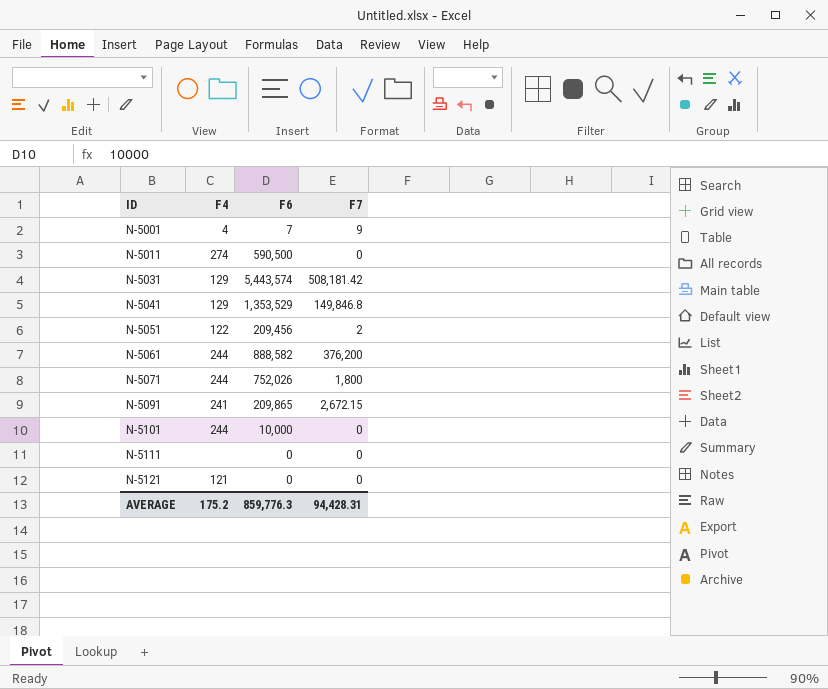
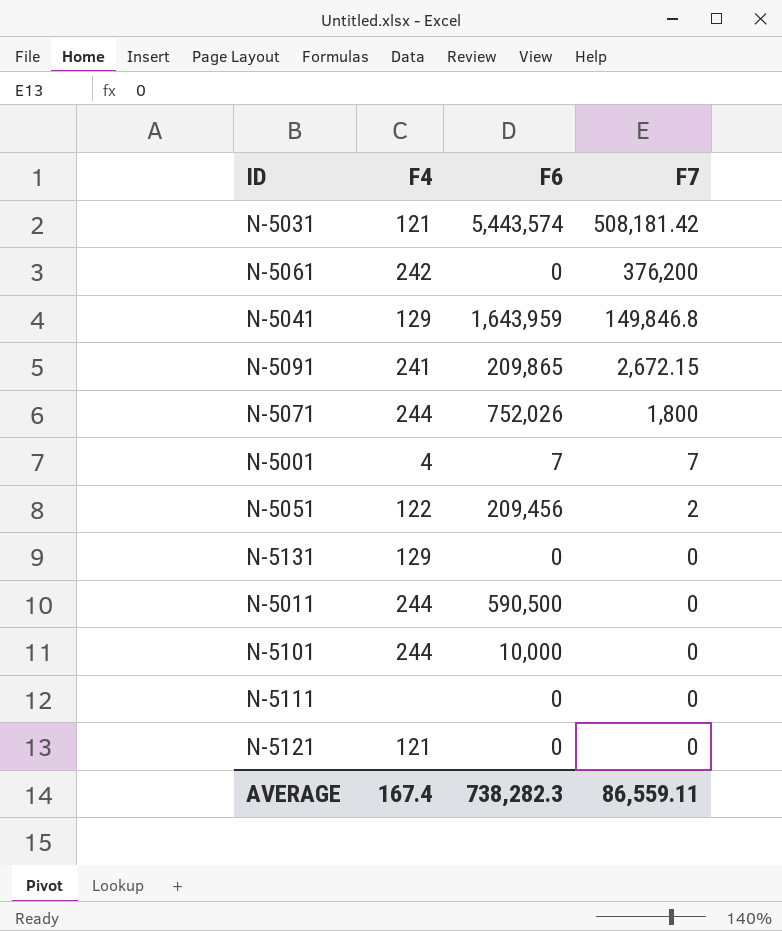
row order: ID ascending -> F7 descending
N-5031 | F4: 129 -> 121
N-5061 | F4: 244 -> 242
N-5061 | F6: 888,582 -> 0
N-5041 | F6: 1,353,529 -> 1,643,959
N-5001 | F7: 9 -> 7
row N-5131: none -> 129 | 0 | 0
N-5011 | F4: 274 -> 244
AVERAGE | F4: 175.2 -> 167.4
AVERAGE | F6: 859,776.3 -> 738,282.3
AVERAGE | F7: 94,428.31 -> 86,559.11

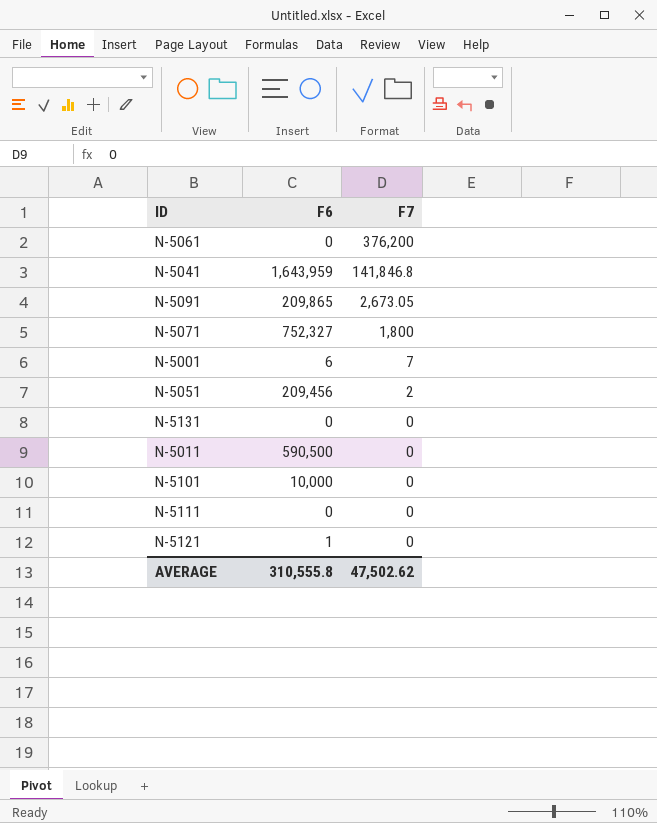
column F4 | position: 2 -> none
row N-5031: 121 | 5,443,574 | 508,181.42 -> none
N-5041 | F7: 149,846.8 -> 141,846.8
N-5091 | F7: 2,672.15 -> 2,673.05
N-5071 | F6: 752,026 -> 752,327
N-5001 | F6: 7 -> 6
N-5121 | F6: 0 -> 1
AVERAGE | F6: 738,282.3 -> 310,555.8
AVERAGE | F7: 86,559.11 -> 47,502.62

